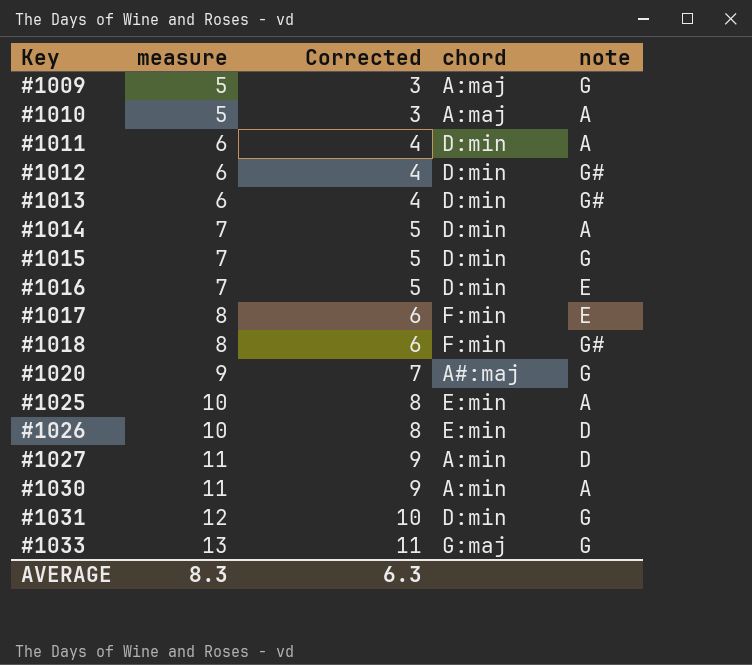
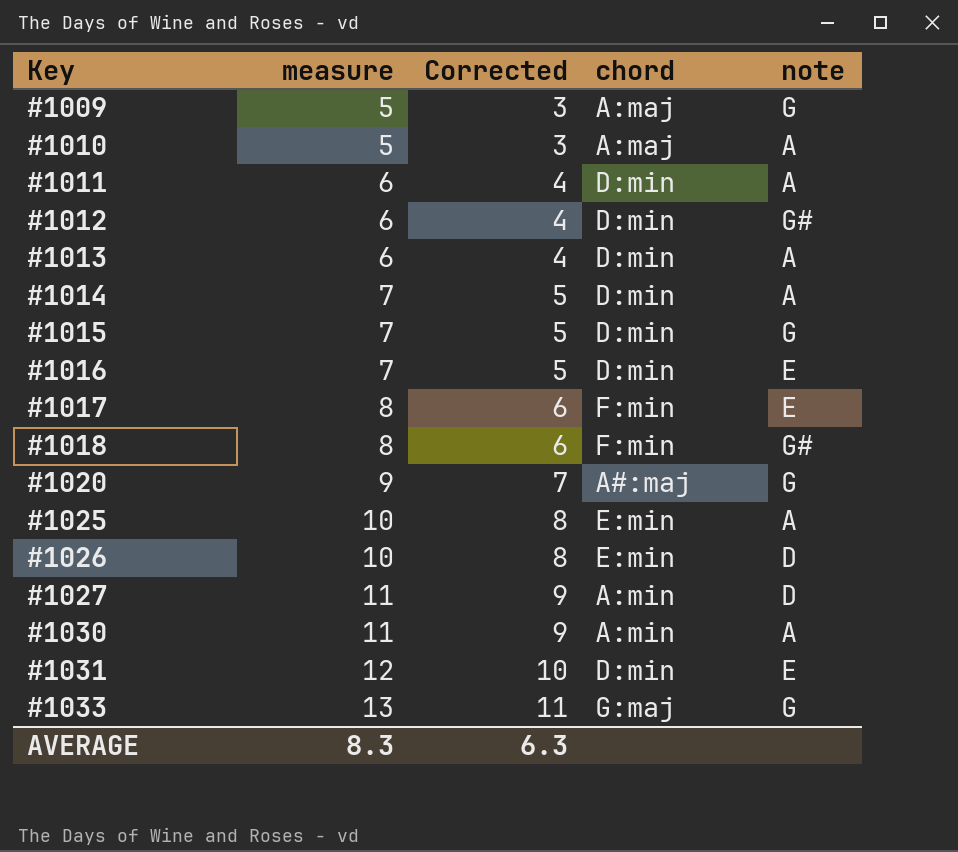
#1013 | note: G# -> A
#1031 | note: G -> E

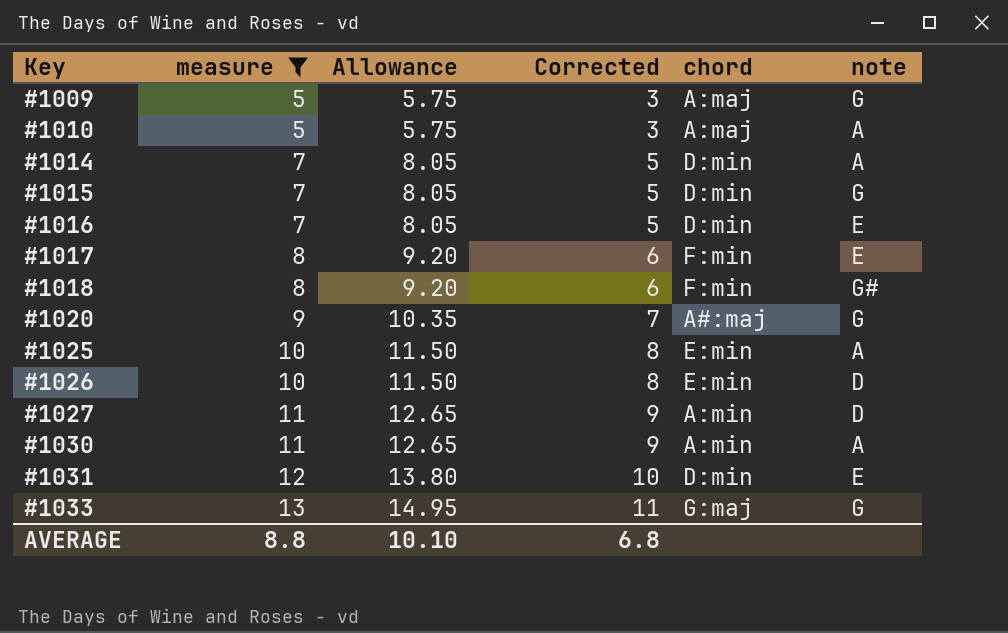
filter: none -> measure != 6
column Allowance | formula: none -> [measure] * 1.15
AVERAGE | measure: 8.3 -> 8.8
AVERAGE | Corrected: 6.3 -> 6.8

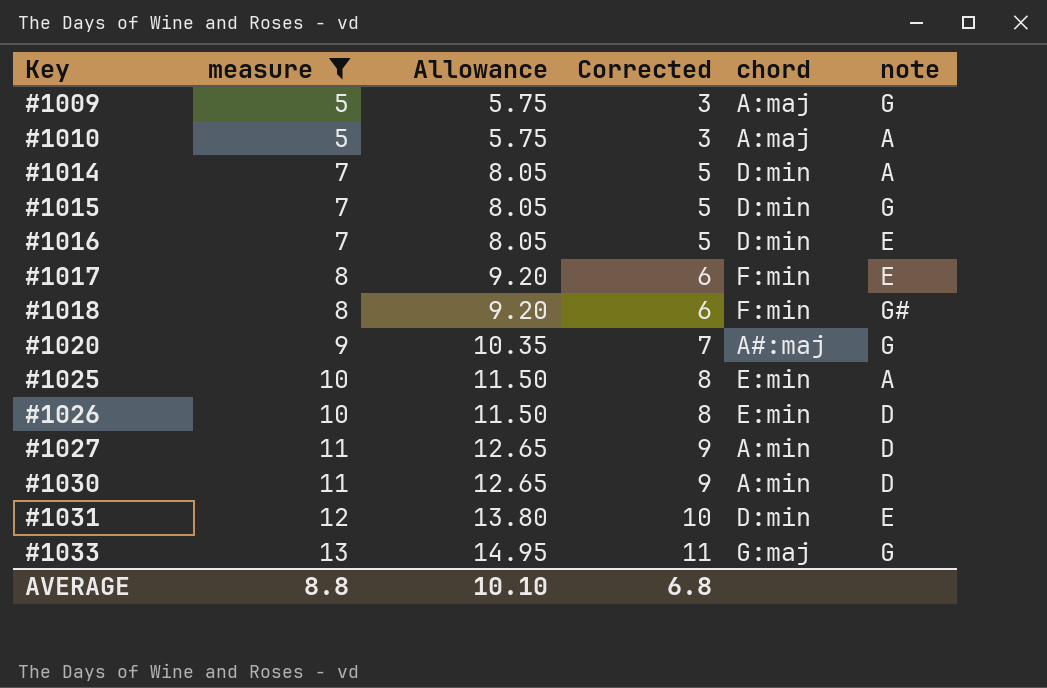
#1030 | note: A -> D

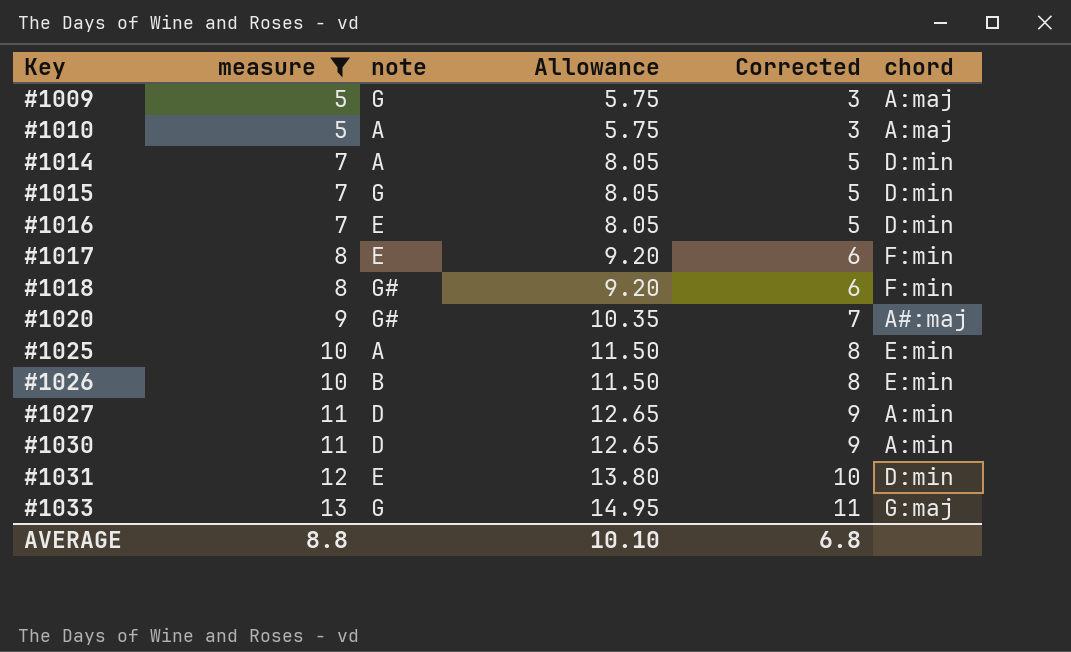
column note | position: 6 -> 3
#1020 | note: G -> G#
#1026 | note: D -> B

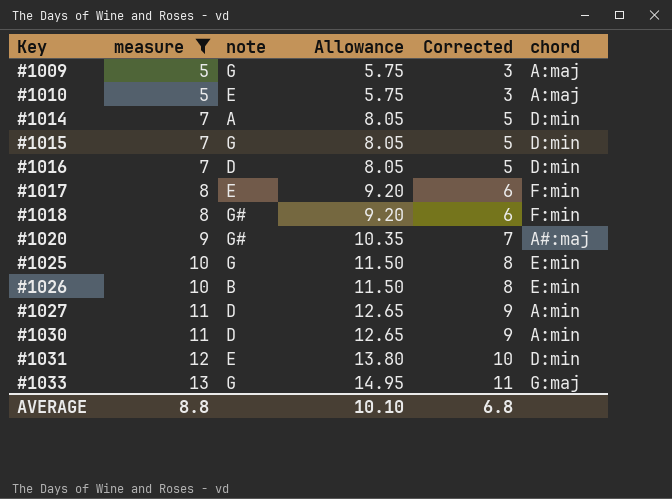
#1010 | note: A -> E
#1016 | note: E -> D
#1025 | note: A -> G

